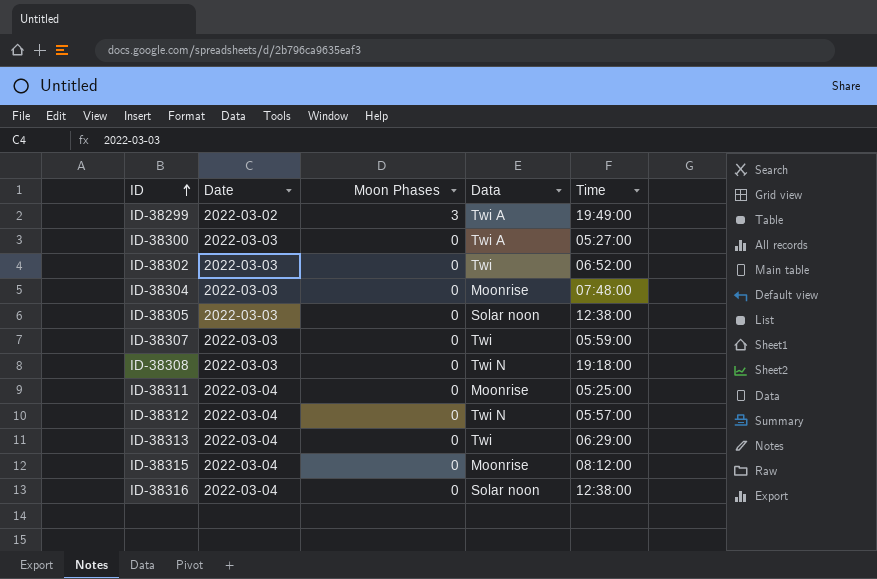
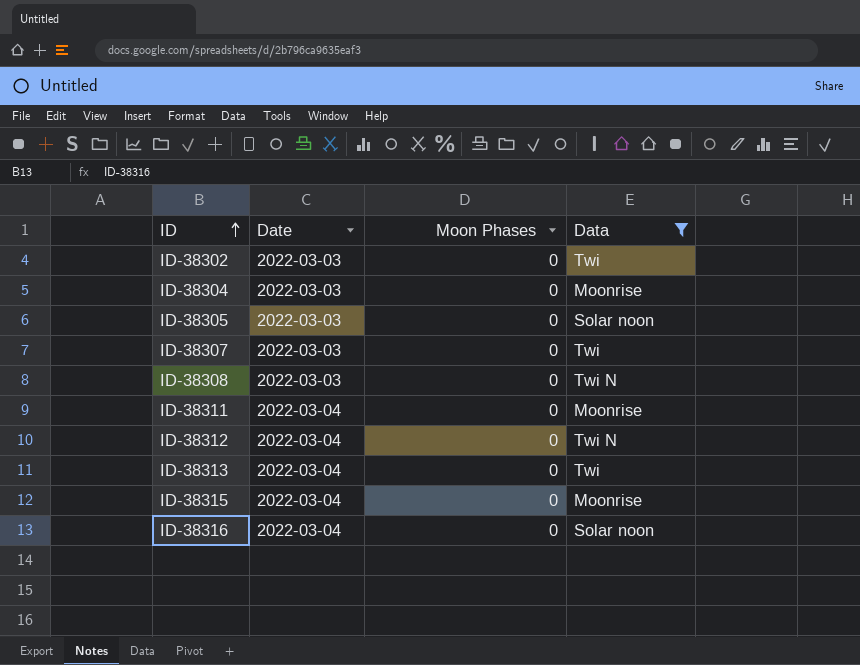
filter: none -> Data != Twi A
column Time | position: 5 -> none

